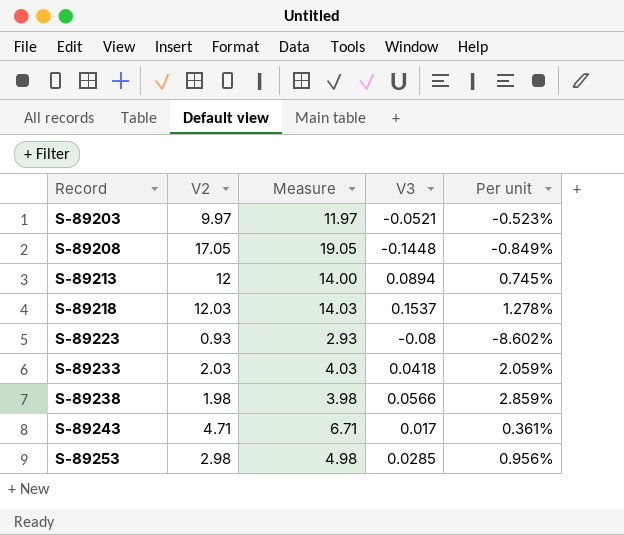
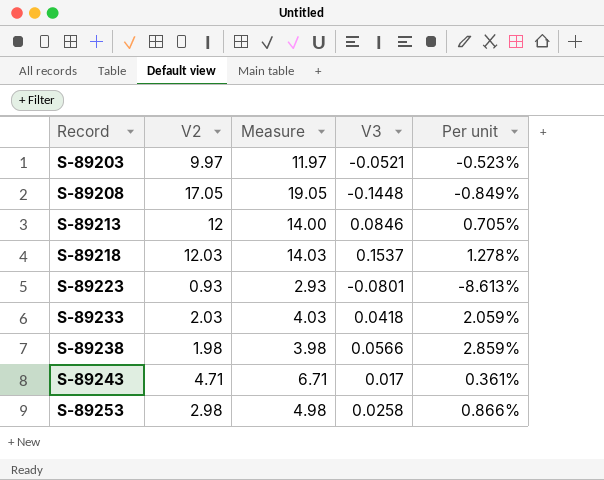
S-89213 | V3: 0.0894 -> 0.0846
S-89213 | Per unit: 0.745% -> 0.705%
S-89223 | V3: -0.08 -> -0.0801
S-89223 | Per unit: -8.602% -> -8.613%
S-89253 | V3: 0.0285 -> 0.0258
S-89253 | Per unit: 0.956% -> 0.866%

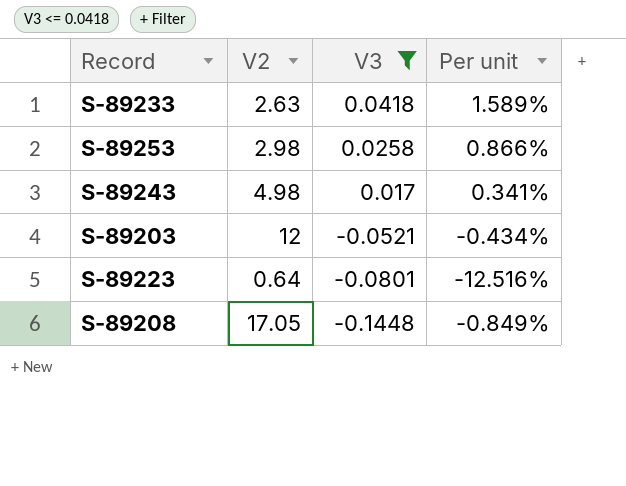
filter: none -> V3 <= 0.0418
row order: Record ascending -> V3 descending
column Measure | formula: [V2] + 2 -> none
S-89233 | V2: 2.03 -> 2.63
S-89233 | Per unit: 2.059% -> 1.589%
S-89243 | V2: 4.71 -> 4.98
S-89243 | Per unit: 0.361% -> 0.341%
S-89203 | V2: 9.97 -> 12
S-89203 | Per unit: -0.523% -> -0.434%
S-89223 | V2: 0.93 -> 0.64
S-89223 | Per unit: -8.613% -> -12.516%

